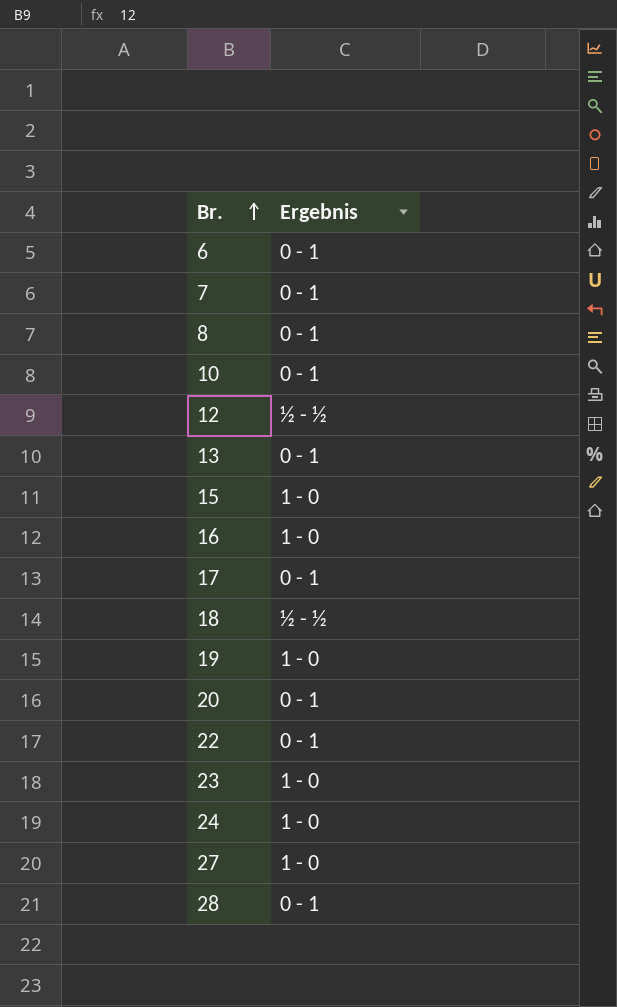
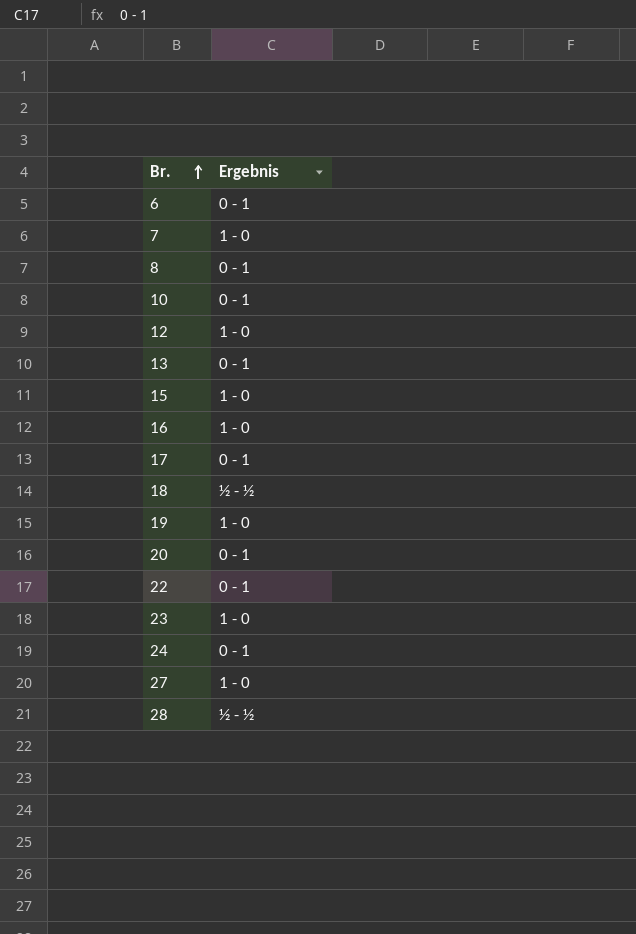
7 | Ergebnis: 0 - 1 -> 1 - 0
12 | Ergebnis: ½ - ½ -> 1 - 0
24 | Ergebnis: 1 - 0 -> 0 - 1
28 | Ergebnis: 0 - 1 -> ½ - ½

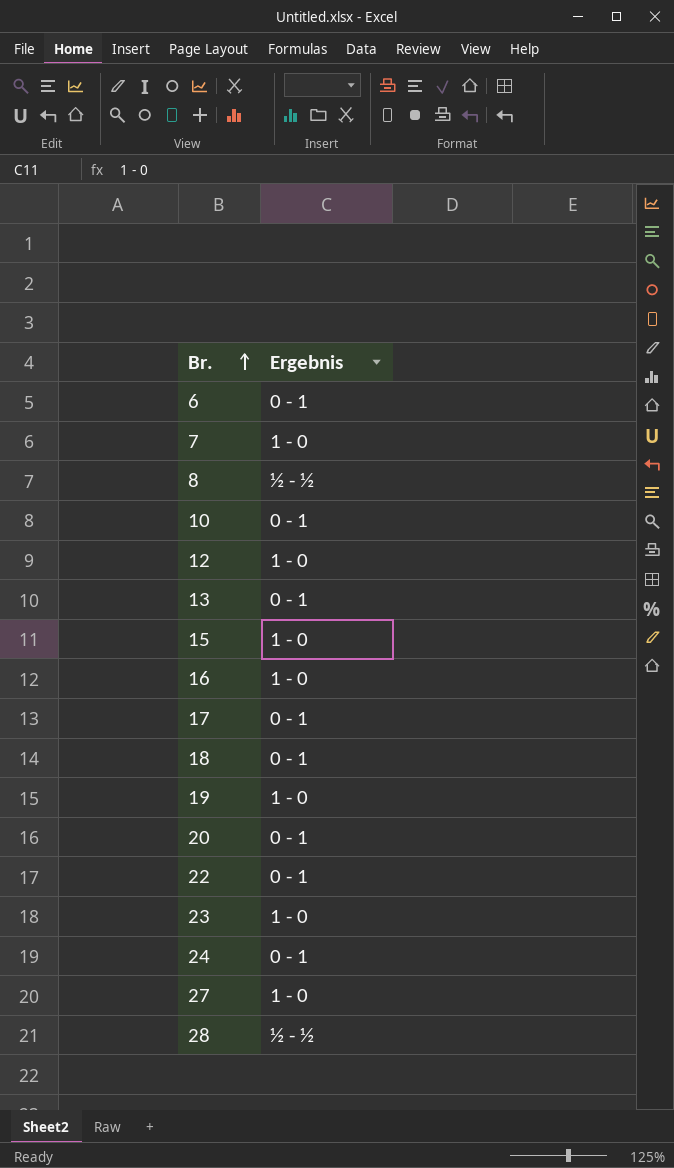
8 | Ergebnis: 0 - 1 -> ½ - ½
18 | Ergebnis: ½ - ½ -> 0 - 1

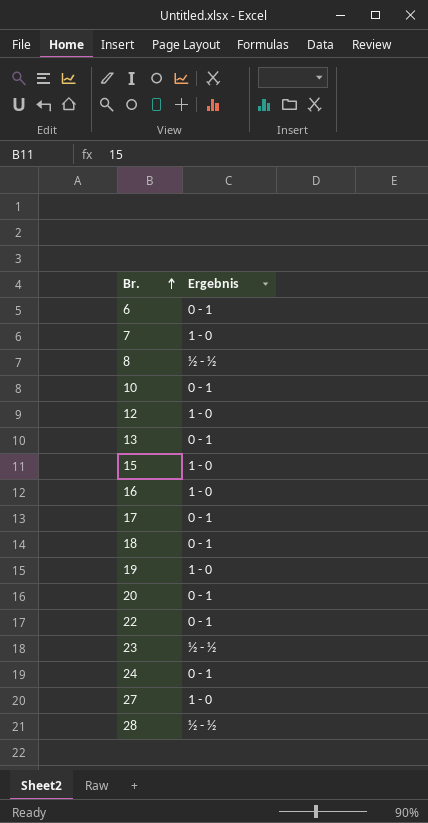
23 | Ergebnis: 1 - 0 -> ½ - ½

